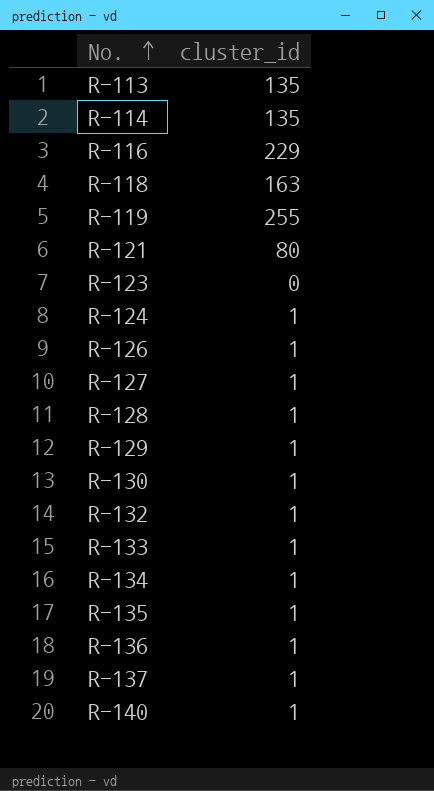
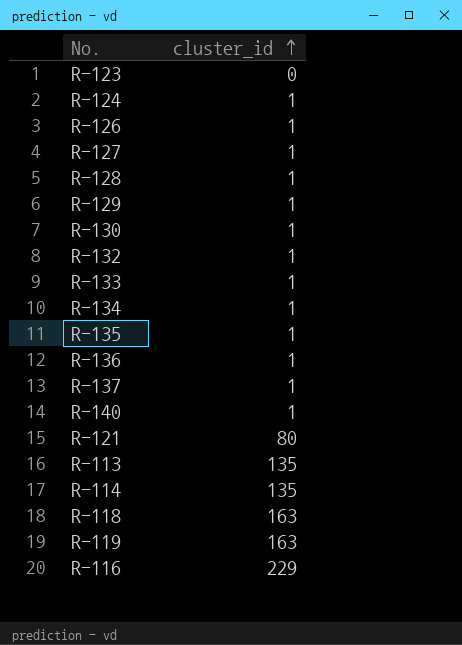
row order: No. ascending -> cluster_id ascending
R-119 | cluster_id: 255 -> 163

